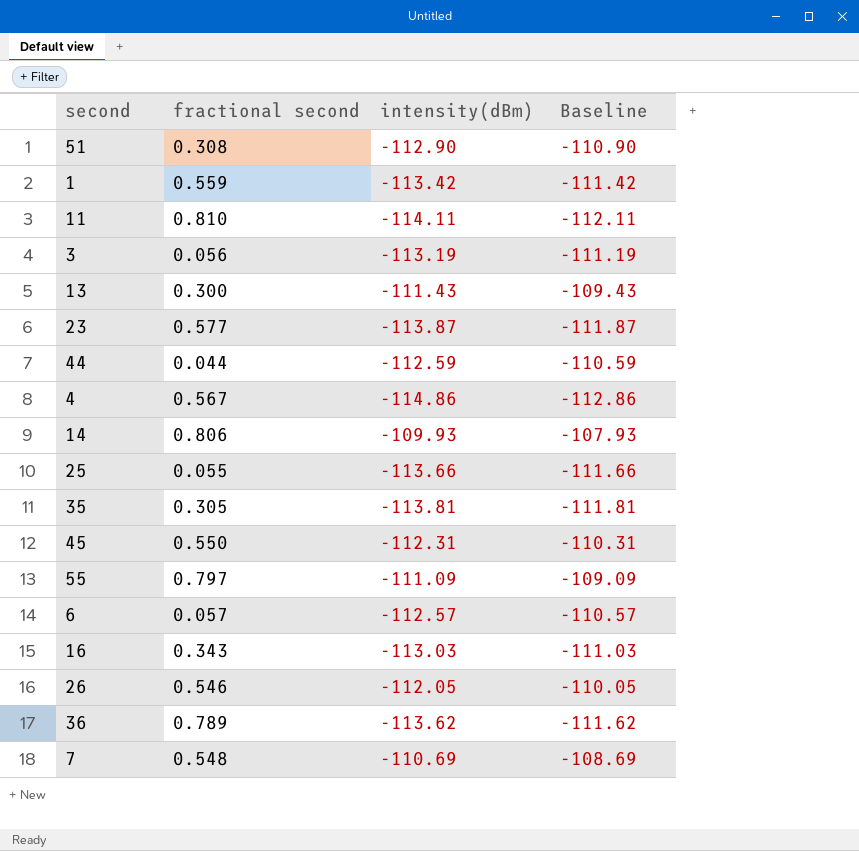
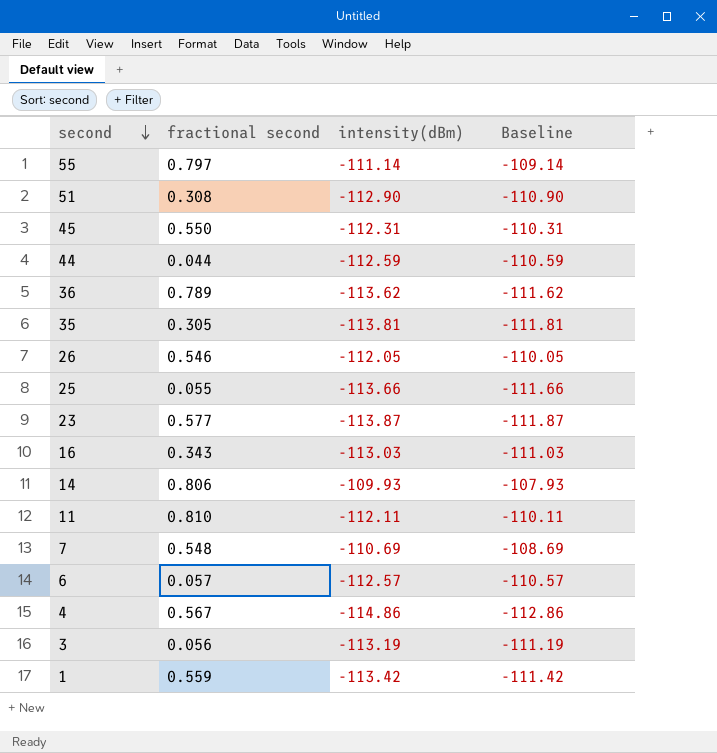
row order: none -> second descending
row 13: 0.300 | -111.43 | -109.43 -> none
55 | intensity(dBm): -111.09 -> -111.14
55 | Baseline: -109.09 -> -109.14
11 | intensity(dBm): -114.11 -> -112.11
11 | Baseline: -112.11 -> -110.11

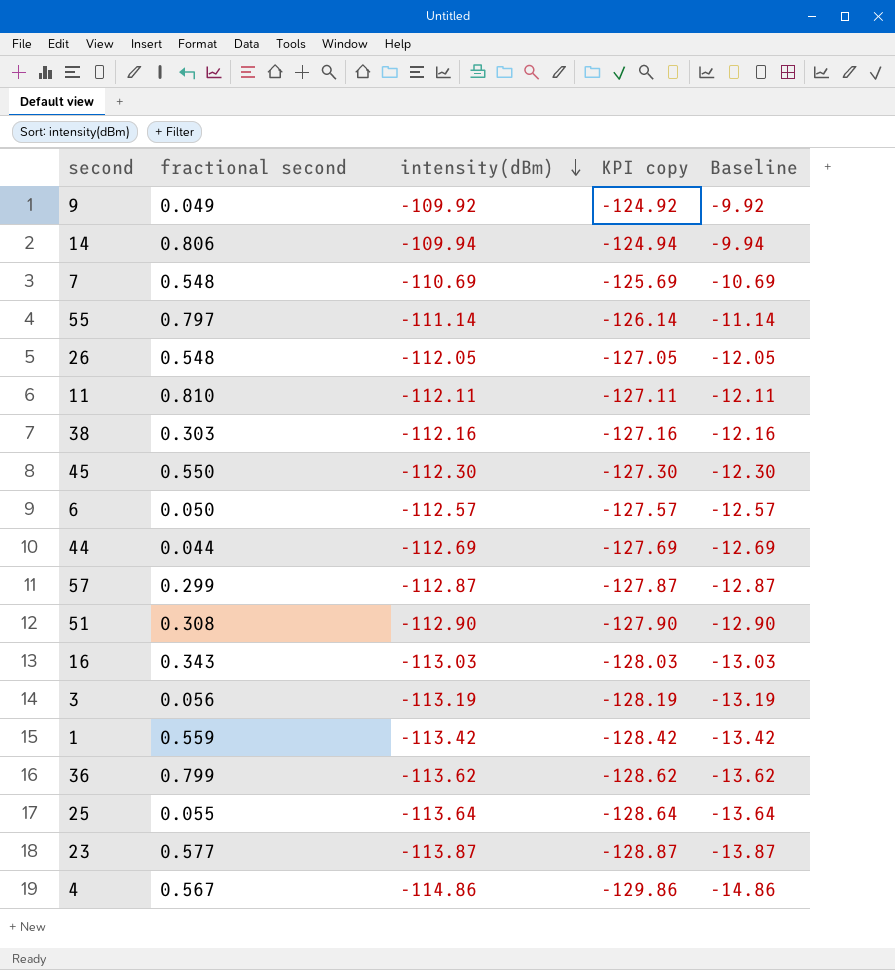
row order: second descending -> intensity(dBm) descending
column KPI copy | formula: none -> [intensity(dBm)] - 15
column Baseline | formula: [intensity(dBm)] + 2 -> [intensity(dBm)] + 100
row 35: 0.305 | -113.81 | -111.81 -> none
row 9: none -> 0.049 | -109.92 | -124.92 | -9.92
14 | intensity(dBm): -109.93 -> -109.94
26 | fractional second: 0.546 -> 0.548
row 38: none -> 0.303 | -112.16 | -127.16 | -12.16
45 | intensity(dBm): -112.31 -> -112.30
6 | fractional second: 0.057 -> 0.050
44 | intensity(dBm): -112.59 -> -112.69
row 57: none -> 0.299 | -112.87 | -127.87 | -12.87
36 | fractional second: 0.789 -> 0.799
25 | intensity(dBm): -113.66 -> -113.64

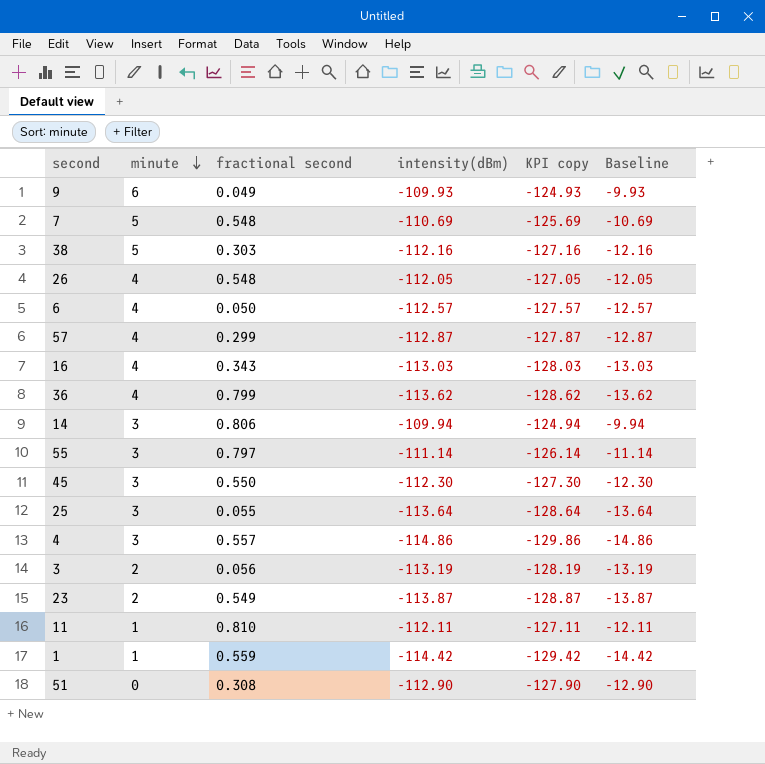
row order: intensity(dBm) descending -> minute descending
column minute | position: none -> 2
row 44: 0.044 | -112.69 | -127.69 | -12.69 -> none
9 | intensity(dBm): -109.92 -> -109.93
9 | KPI copy: -124.92 -> -124.93
9 | Baseline: -9.92 -> -9.93
4 | fractional second: 0.567 -> 0.557
23 | fractional second: 0.577 -> 0.549
1 | intensity(dBm): -113.42 -> -114.42
1 | KPI copy: -128.42 -> -129.42
1 | Baseline: -13.42 -> -14.42

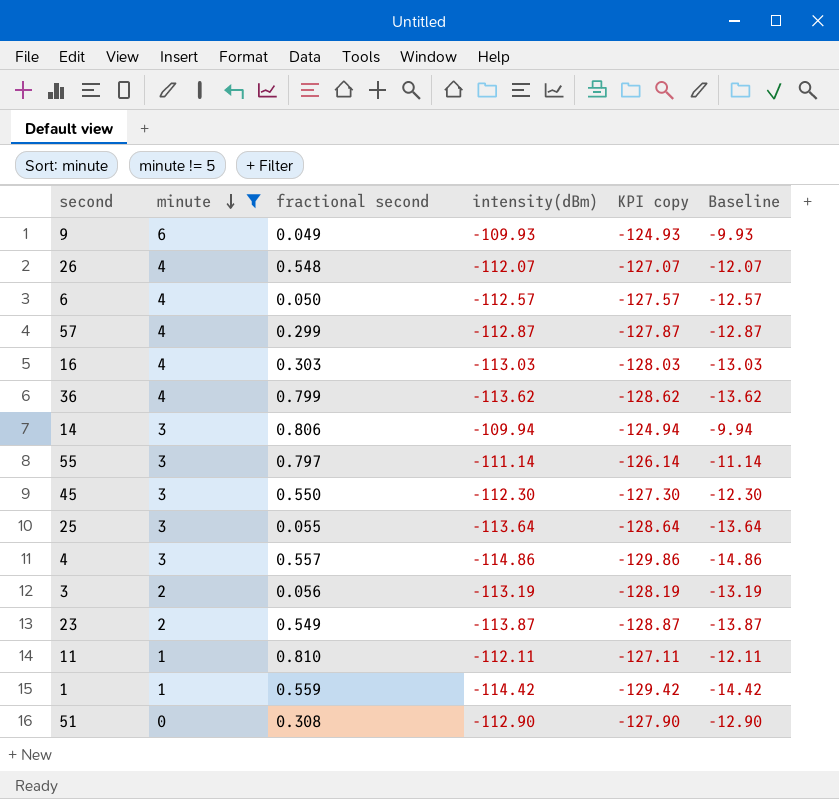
filter: none -> minute != 5
26 | intensity(dBm): -112.05 -> -112.07
26 | KPI copy: -127.05 -> -127.07
26 | Baseline: -12.05 -> -12.07
16 | fractional second: 0.343 -> 0.303

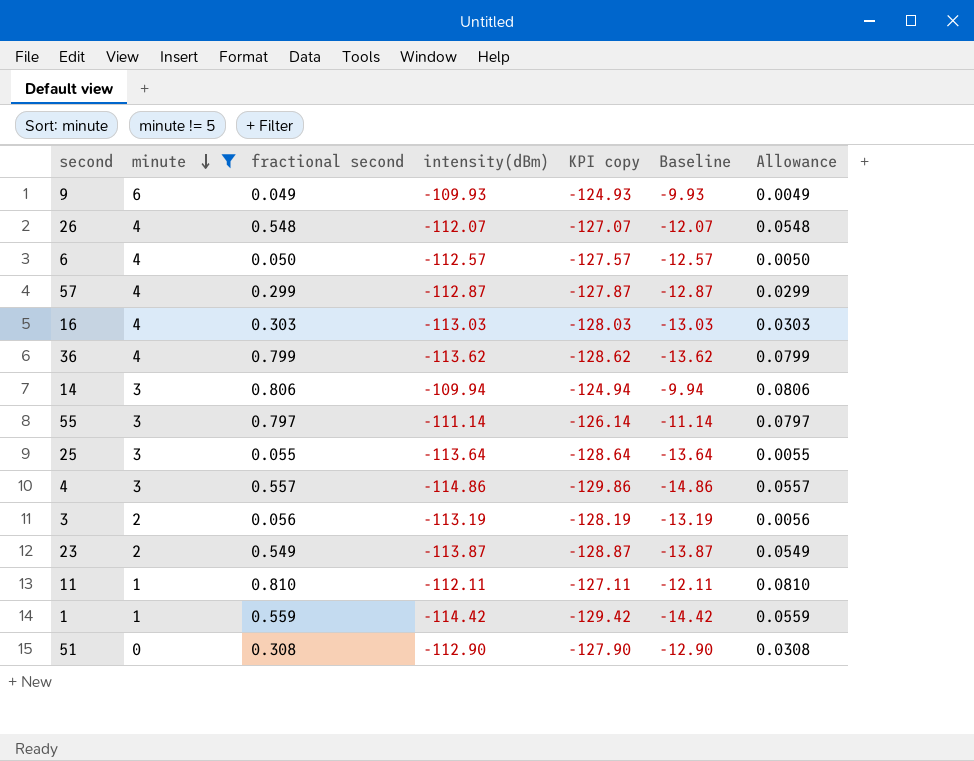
column Allowance | formula: none -> [fractional second] * 0.1
row 45: 3 | 0.550 | -112.30 | -127.30 | -12.30 -> none

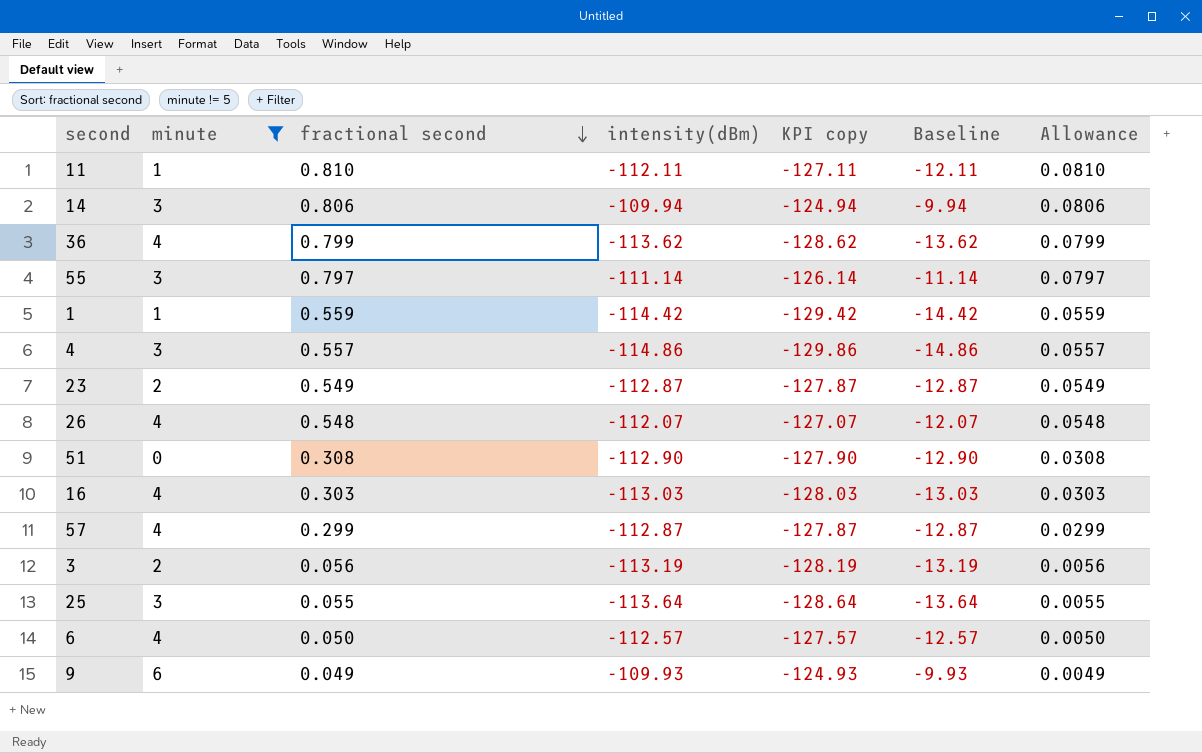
row order: minute descending -> fractional second descending
23 | intensity(dBm): -113.87 -> -112.87
23 | KPI copy: -128.87 -> -127.87
23 | Baseline: -13.87 -> -12.87

